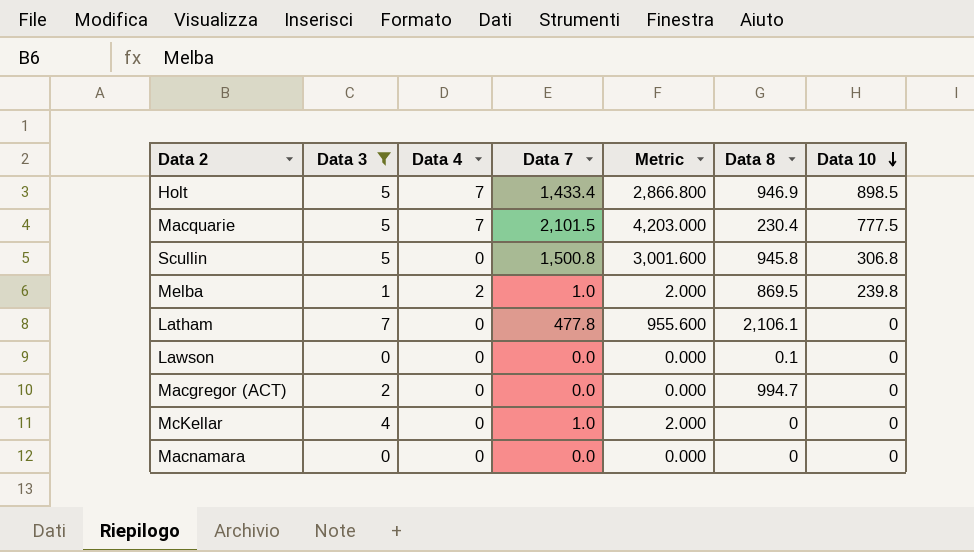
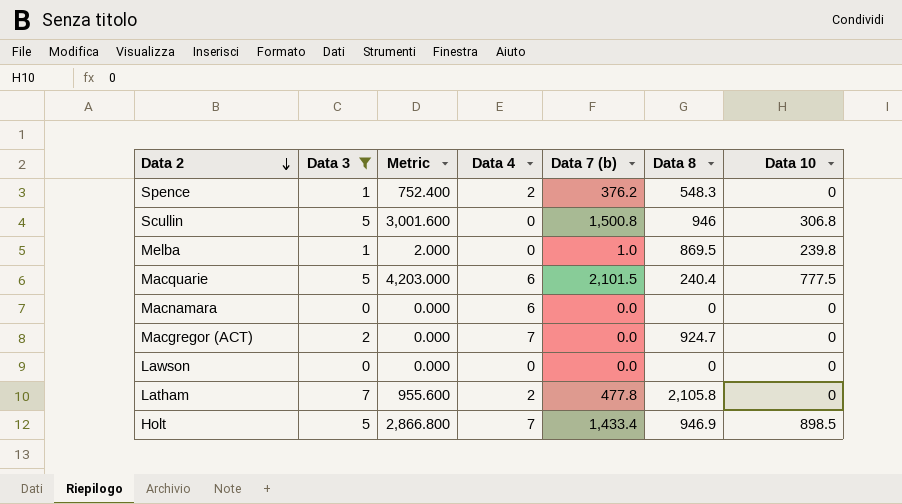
row order: Data 10 descending -> Data 2 descending
column Metric | position: 5 -> 3
column name: Data 7 -> Data 7 (b)
row McKellar: 4 | 0 | 1.0 | 2.000 | 0 | 0 -> none
row Spence: none -> 1 | 752.400 | 2 | 376.2 | 548.3 | 0
Scullin | Data 8: 945.8 -> 946
Melba | Data 4: 2 -> 0
Macquarie | Data 4: 7 -> 6
Macquarie | Data 8: 230.4 -> 240.4
Macnamara | Data 4: 0 -> 6
Macgregor (ACT) | Data 4: 0 -> 7
Macgregor (ACT) | Data 8: 994.7 -> 924.7
Lawson | Data 8: 0.1 -> 0
Latham | Data 4: 0 -> 2
Latham | Data 8: 2,106.1 -> 2,105.8

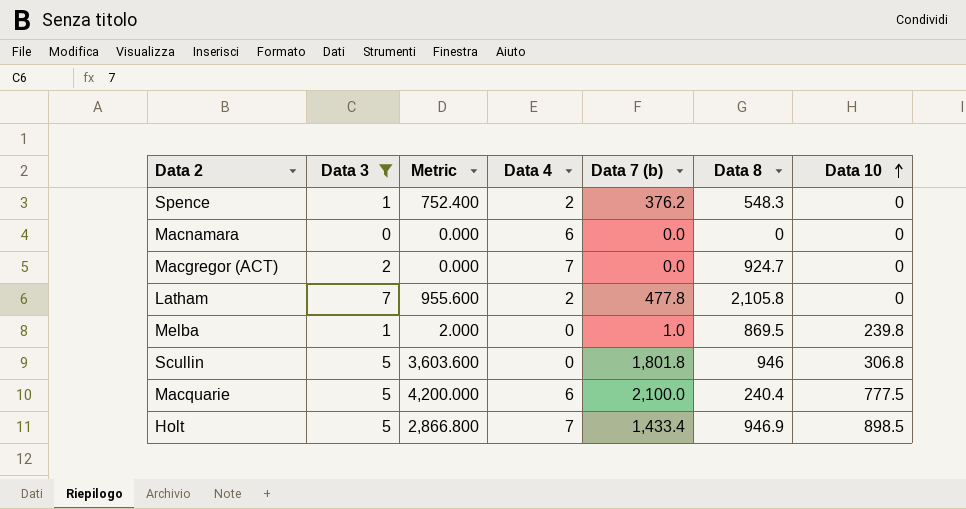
row order: Data 2 descending -> Data 10 ascending
row Lawson: 0 | 0.000 | 0 | 0.0 | 0 | 0 -> none
Scullin | Metric: 3,001.600 -> 3,603.600
Scullin | Data 7 (b): 1,500.8 -> 1,801.8
Macquarie | Metric: 4,203.000 -> 4,200.000
Macquarie | Data 7 (b): 2,101.5 -> 2,100.0

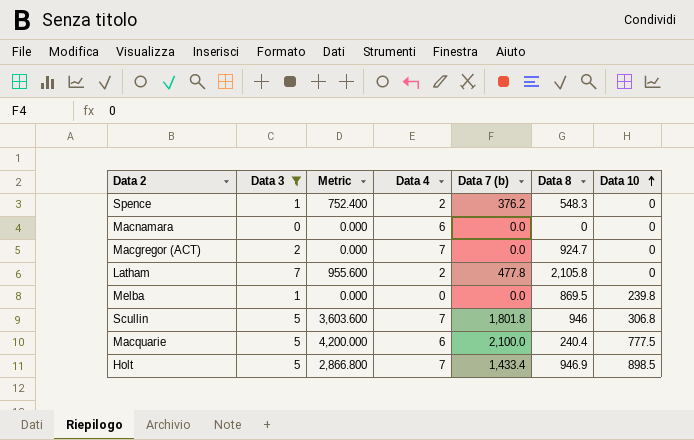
Melba | Metric: 2.000 -> 0.000
Melba | Data 7 (b): 1.0 -> 0.0
Scullin | Data 4: 0 -> 7

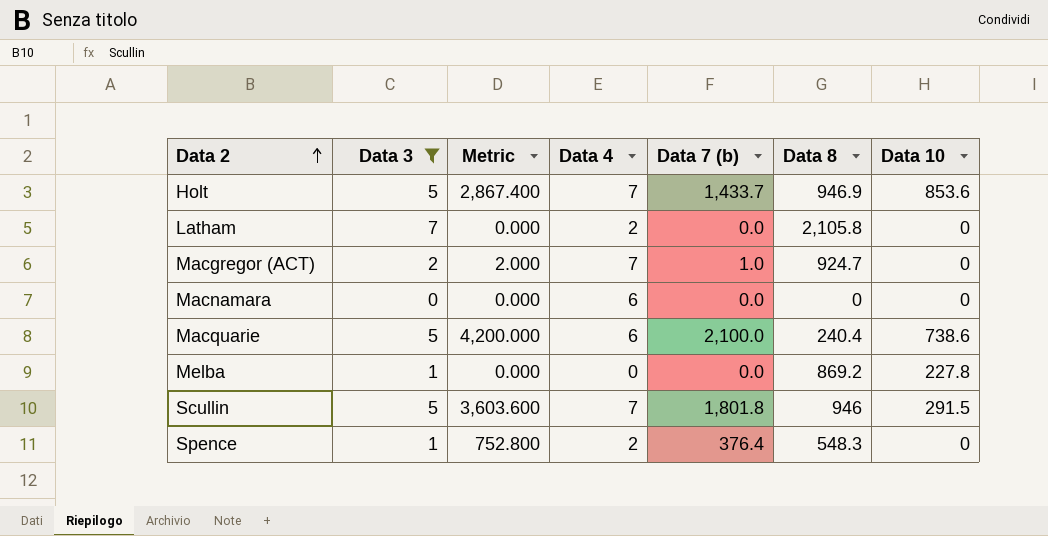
row order: Data 10 ascending -> Data 2 ascending
Holt | Metric: 2,866.800 -> 2,867.400
Holt | Data 7 (b): 1,433.4 -> 1,433.7
Holt | Data 10: 898.5 -> 853.6
Latham | Metric: 955.600 -> 0.000
Latham | Data 7 (b): 477.8 -> 0.0
Macgregor (ACT) | Metric: 0.000 -> 2.000
Macgregor (ACT) | Data 7 (b): 0.0 -> 1.0
Macquarie | Data 10: 777.5 -> 738.6
Melba | Data 8: 869.5 -> 869.2
Melba | Data 10: 239.8 -> 227.8
Scullin | Data 10: 306.8 -> 291.5
Spence | Metric: 752.400 -> 752.800
Spence | Data 7 (b): 376.2 -> 376.4

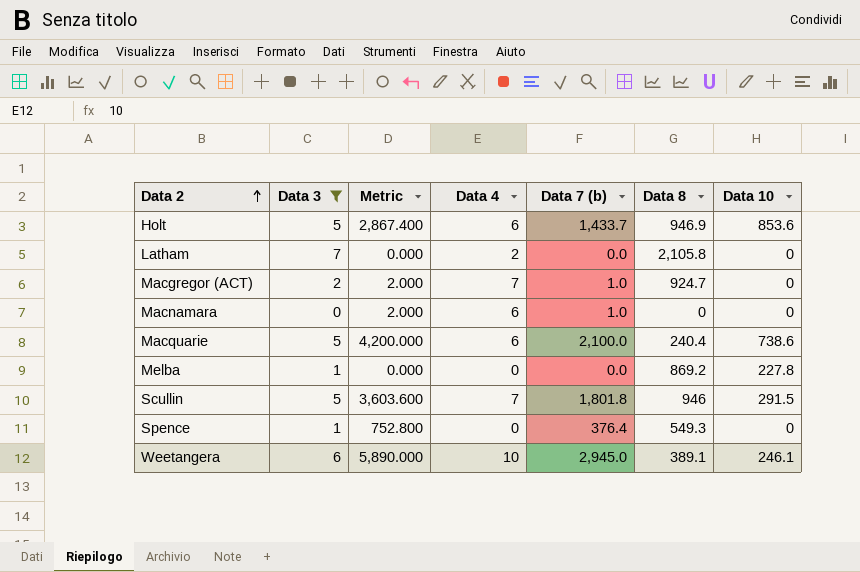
Holt | Data 4: 7 -> 6
Macnamara | Metric: 0.000 -> 2.000
Macnamara | Data 7 (b): 0.0 -> 1.0
Spence | Data 4: 2 -> 0
Spence | Data 8: 548.3 -> 549.3
row Weetangera: none -> 6 | 5,890.000 | 10 | 2,945.0 | 389.1 | 246.1

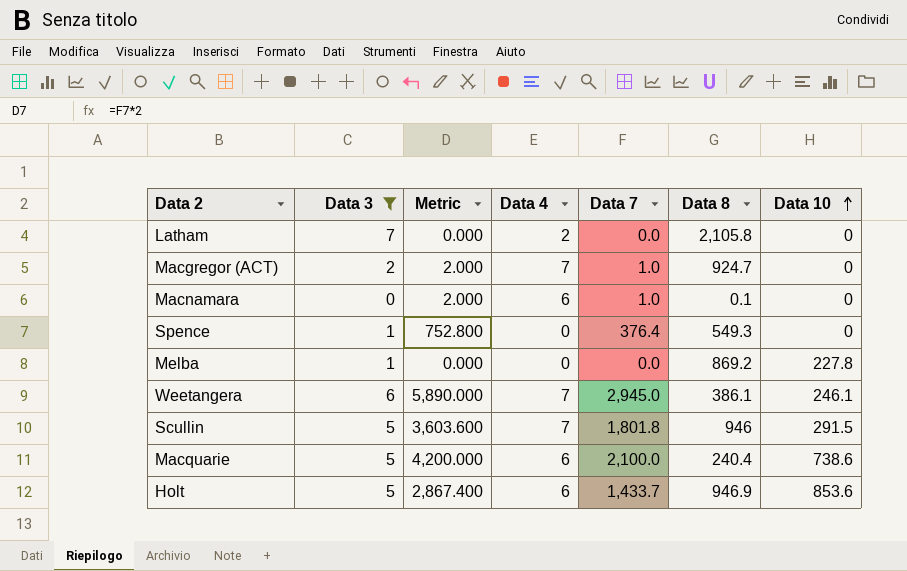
row order: Data 2 ascending -> Data 10 ascending
column name: Data 7 (b) -> Data 7
Macnamara | Data 8: 0 -> 0.1
Weetangera | Data 4: 10 -> 7
Weetangera | Data 8: 389.1 -> 386.1

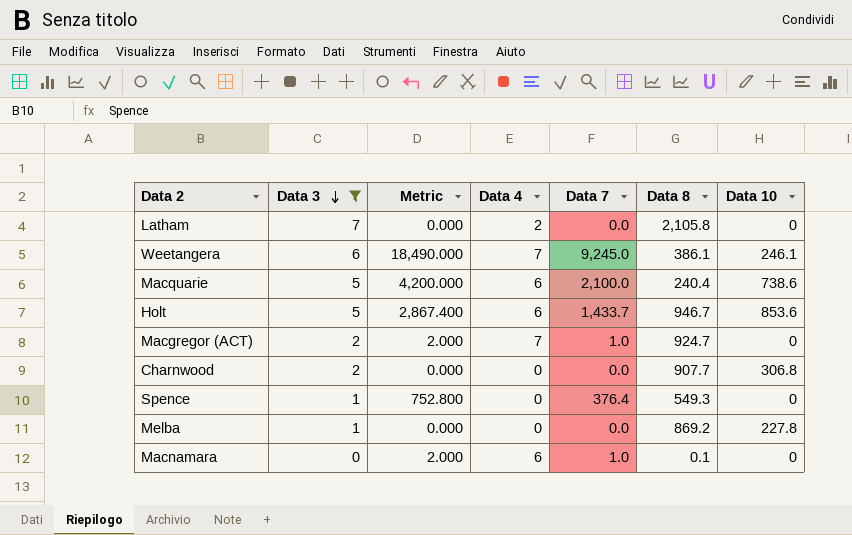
row order: Data 10 ascending -> Data 3 descending
row Scullin: 5 | 3,603.600 | 7 | 1,801.8 | 946 | 291.5 -> none
Weetangera | Metric: 5,890.000 -> 18,490.000
Weetangera | Data 7: 2,945.0 -> 9,245.0
Holt | Data 8: 946.9 -> 946.7
row Charnwood: none -> 2 | 0.000 | 0 | 0.0 | 907.7 | 306.8

